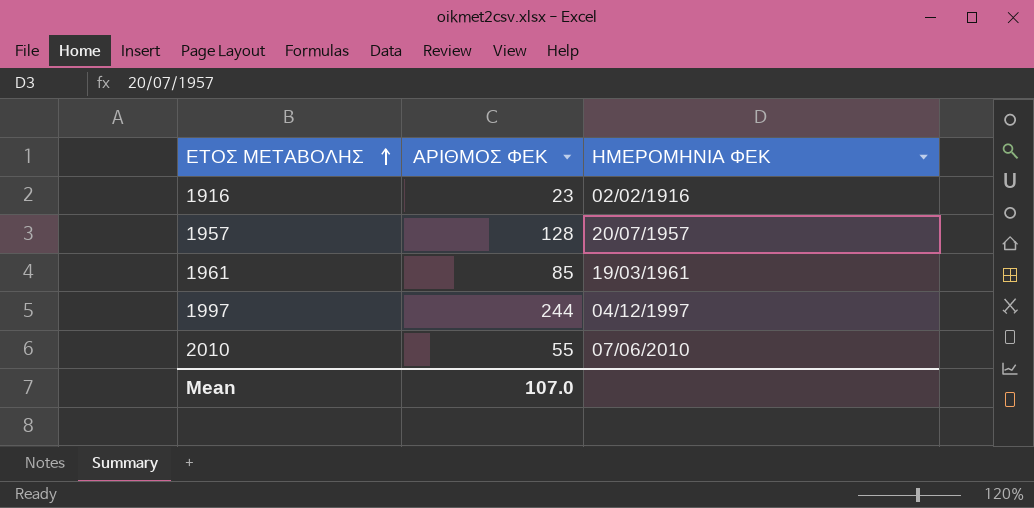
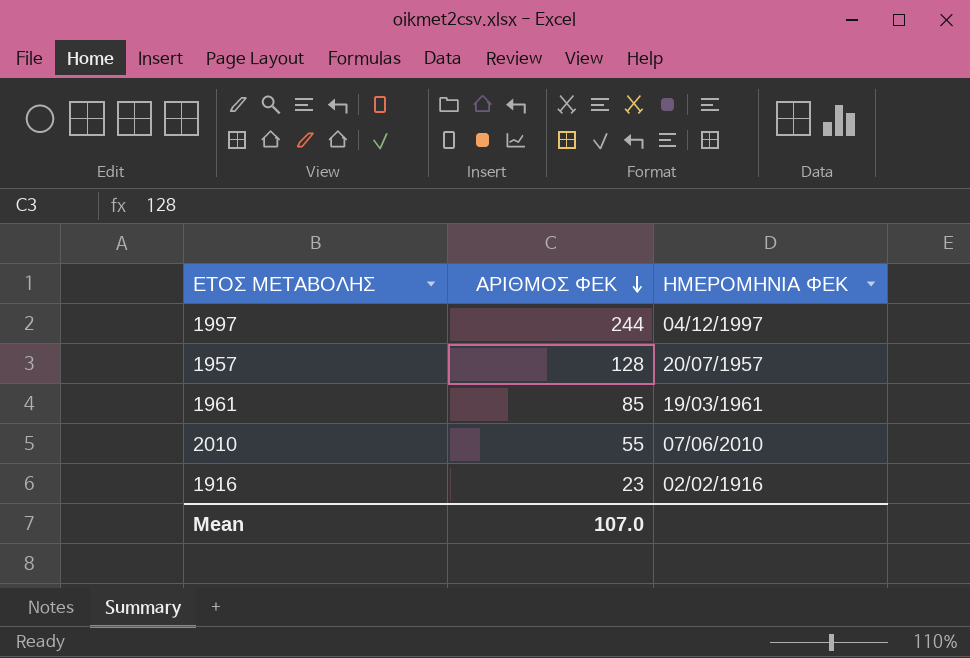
row order: ΕΤΟΣ ΜΕΤΑΒΟΛΗΣ ascending -> ΑΡΙΘΜΟΣ ΦΕΚ descending

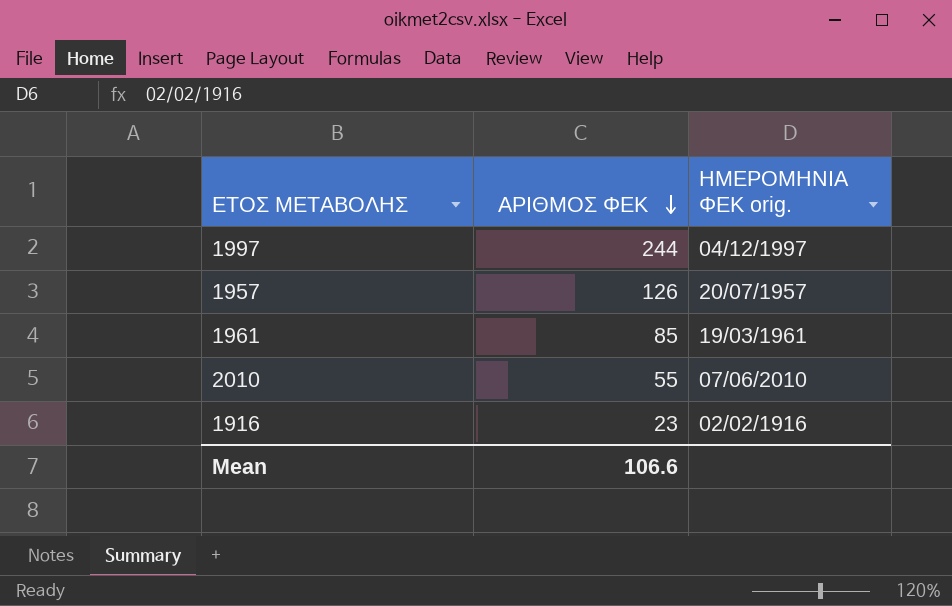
column name: ΗΜΕΡΟΜΗΝΙΑ ΦΕΚ -> ΗΜΕΡΟΜΗΝΙΑ ΦΕΚ orig.
1957 | ΑΡΙΘΜΟΣ ΦΕΚ: 128 -> 126
Mean | ΑΡΙΘΜΟΣ ΦΕΚ: 107.0 -> 106.6

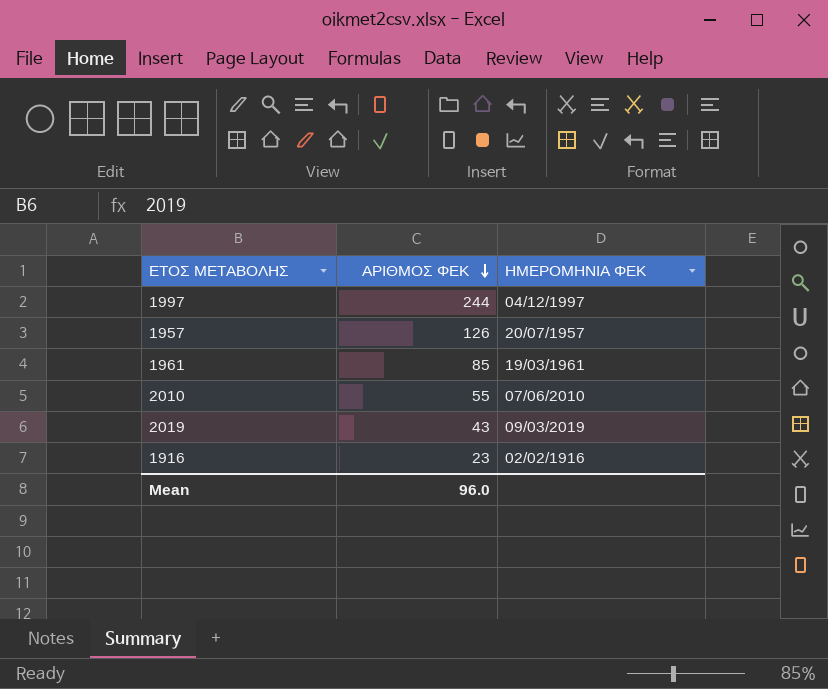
column name: ΗΜΕΡΟΜΗΝΙΑ ΦΕΚ orig. -> ΗΜΕΡΟΜΗΝΙΑ ΦΕΚ
row 2019: none -> 43 | 09/03/2019
Mean | ΑΡΙΘΜΟΣ ΦΕΚ: 106.6 -> 96.0

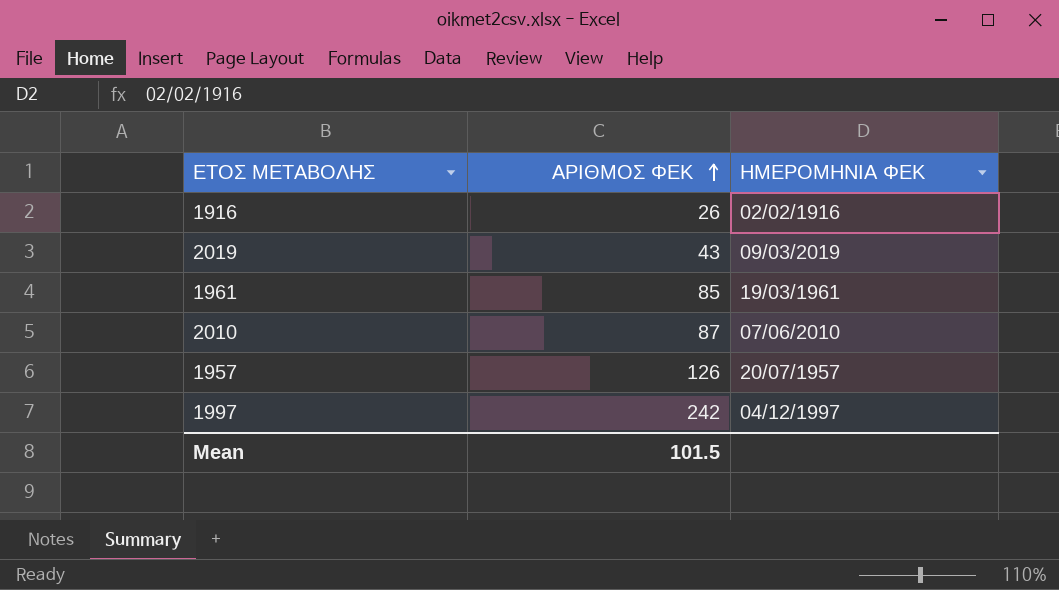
row order: ΑΡΙΘΜΟΣ ΦΕΚ descending -> ΑΡΙΘΜΟΣ ΦΕΚ ascending
1916 | ΑΡΙΘΜΟΣ ΦΕΚ: 23 -> 26
2010 | ΑΡΙΘΜΟΣ ΦΕΚ: 55 -> 87
1997 | ΑΡΙΘΜΟΣ ΦΕΚ: 244 -> 242
Mean | ΑΡΙΘΜΟΣ ΦΕΚ: 96.0 -> 101.5

